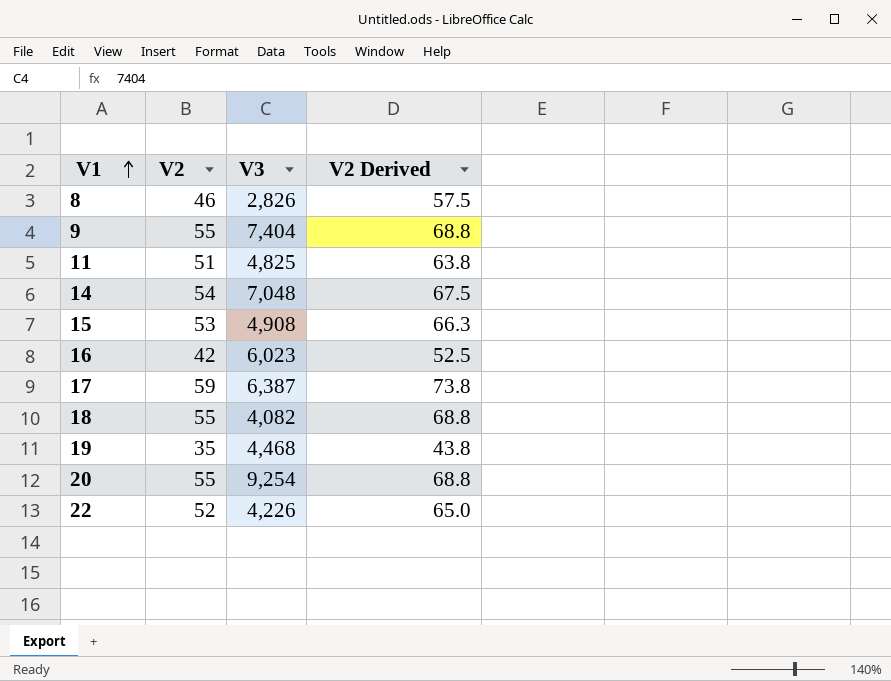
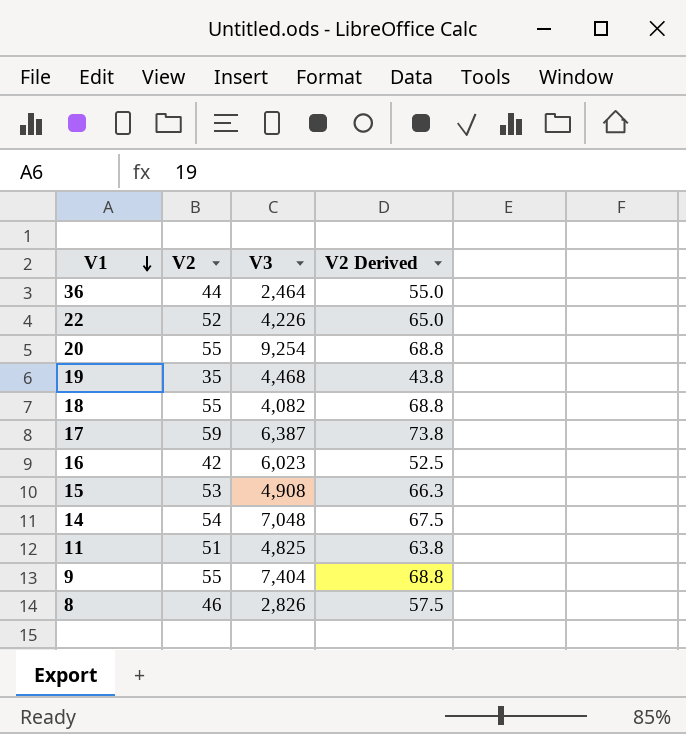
row order: V1 ascending -> V1 descending
row 36: none -> 44 | 2,464 | 55.0

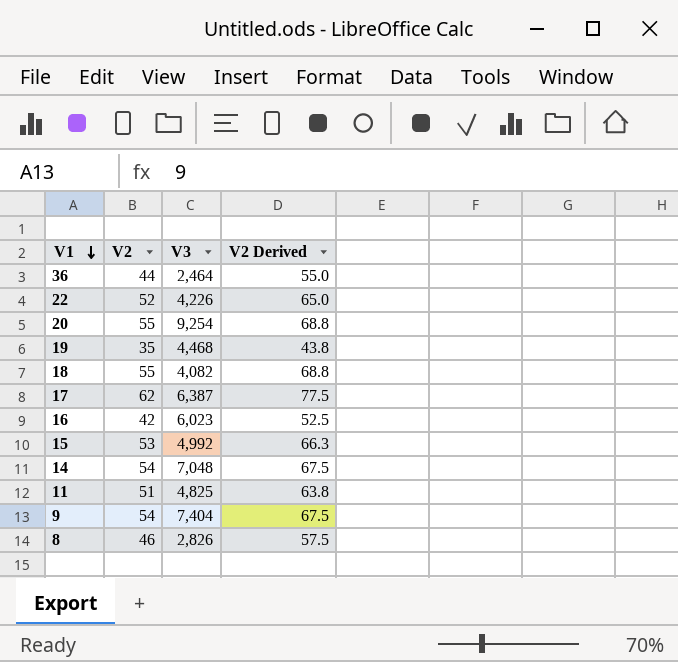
17 | V2: 59 -> 62
17 | V2 Derived: 73.8 -> 77.5
15 | V3: 4,908 -> 4,992
9 | V2: 55 -> 54
9 | V2 Derived: 68.8 -> 67.5

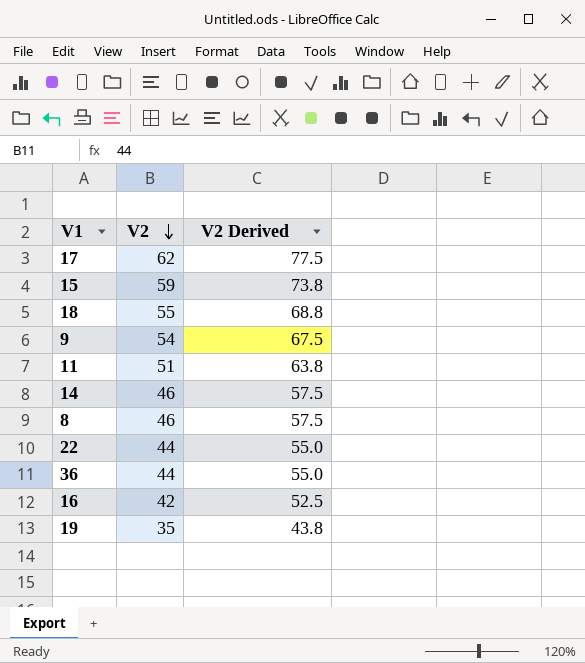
row order: V1 descending -> V2 descending
column V3 | position: 3 -> none
row 20: 55 | 9,254 | 68.8 -> none
15 | V2: 53 -> 59
15 | V2 Derived: 66.3 -> 73.8
14 | V2: 54 -> 46
14 | V2 Derived: 67.5 -> 57.5
22 | V2: 52 -> 44
22 | V2 Derived: 65.0 -> 55.0

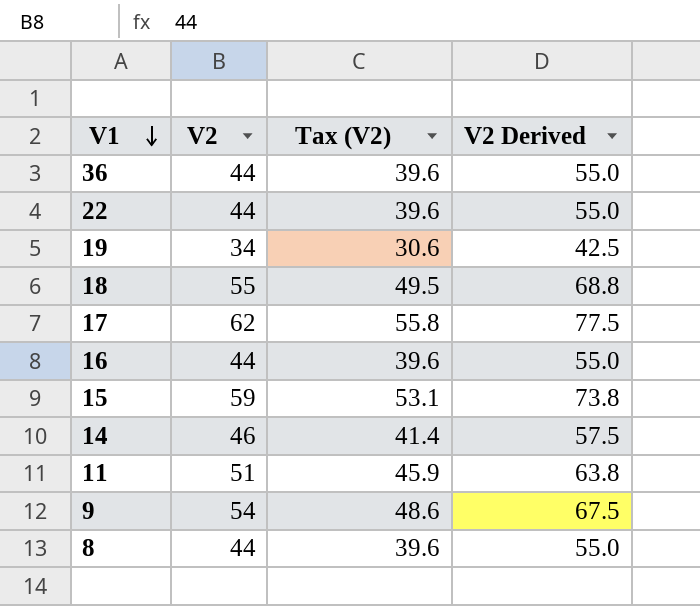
row order: V2 descending -> V1 descending
column Tax (V2) | formula: none -> [V2] * 0.9
19 | V2: 35 -> 34
19 | V2 Derived: 43.8 -> 42.5
16 | V2: 42 -> 44
16 | V2 Derived: 52.5 -> 55.0
8 | V2: 46 -> 44
8 | V2 Derived: 57.5 -> 55.0

